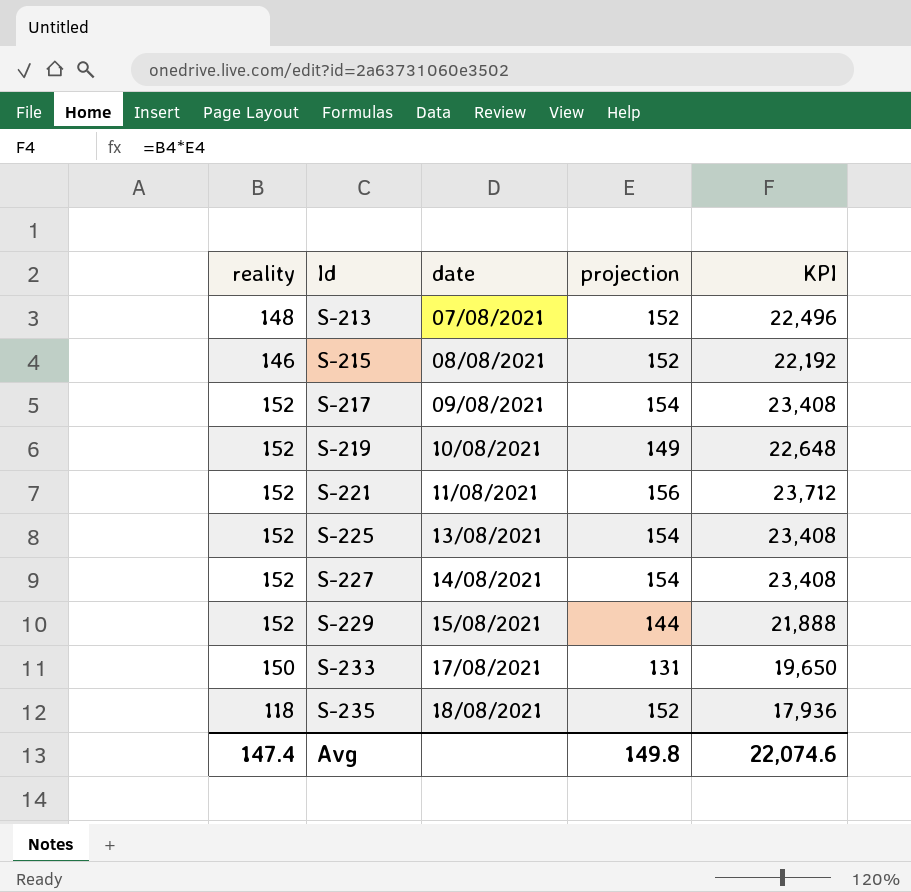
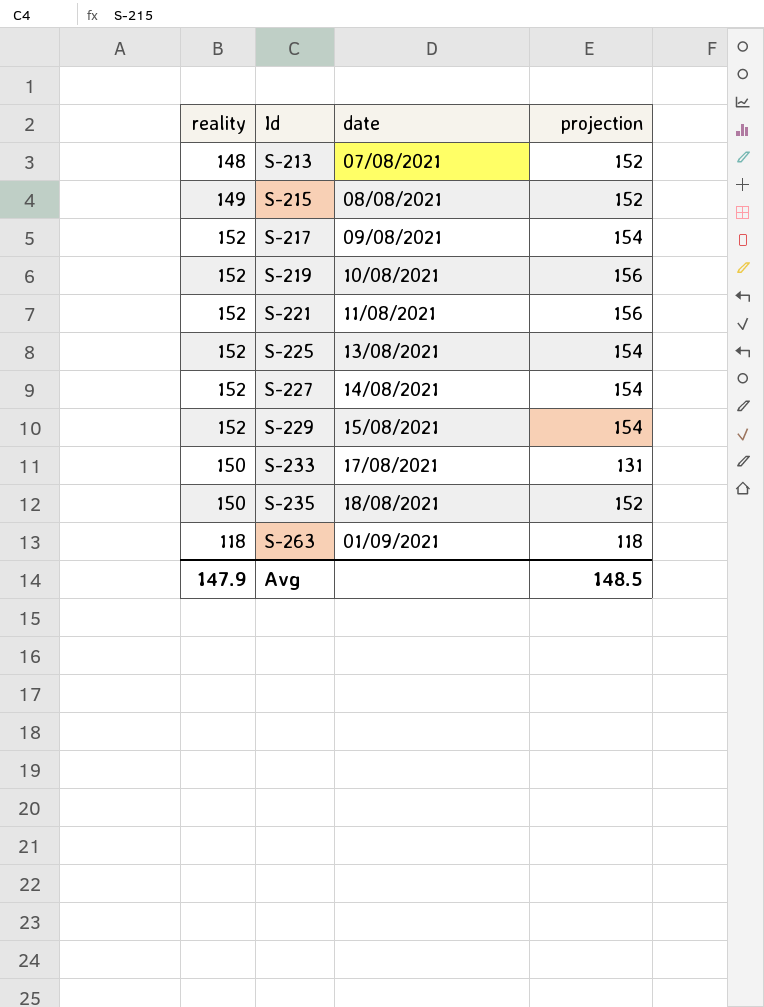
column KPI | formula: [reality] * [projection] -> none
S-215 | reality: 146 -> 149
S-219 | projection: 149 -> 156
S-229 | projection: 144 -> 154
S-235 | reality: 118 -> 150
row S-263: none -> 118 | 01/09/2021 | 118
Avg | reality: 147.4 -> 147.9
Avg | projection: 149.8 -> 148.5

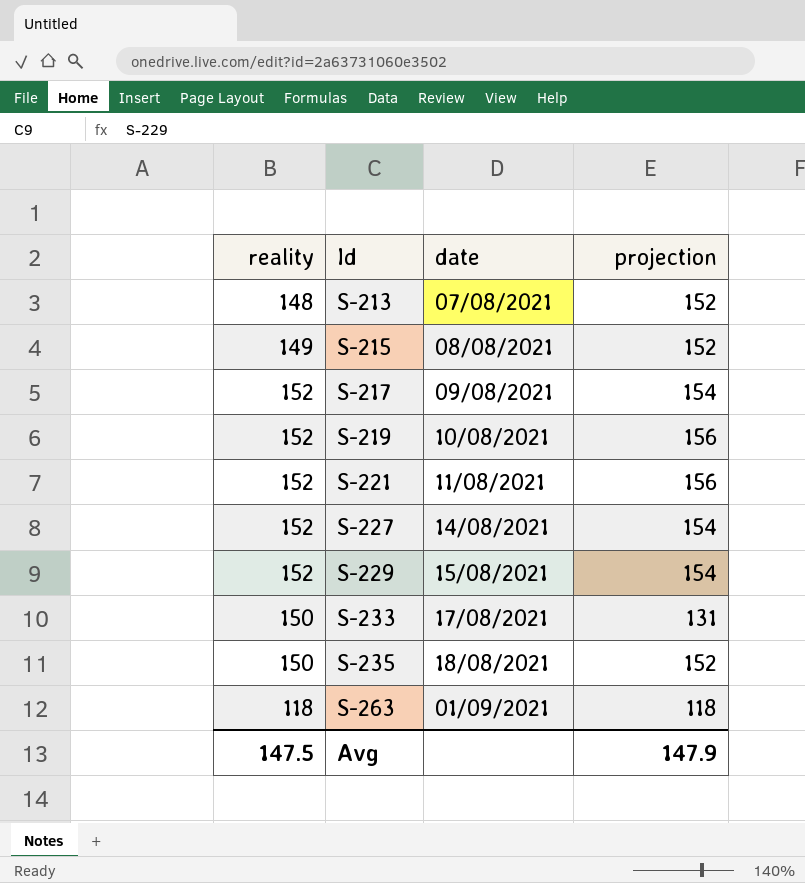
row S-225: 152 | 13/08/2021 | 154 -> none
Avg | reality: 147.9 -> 147.5
Avg | projection: 148.5 -> 147.9

